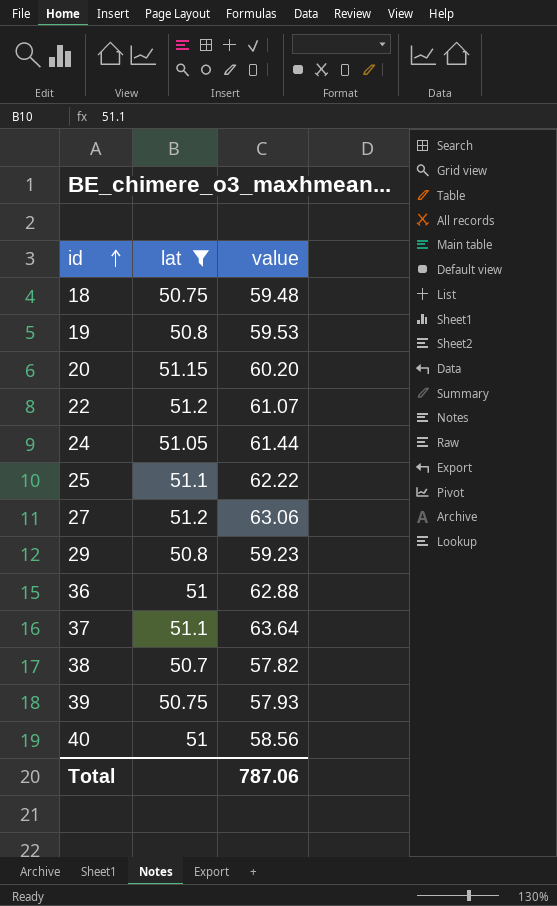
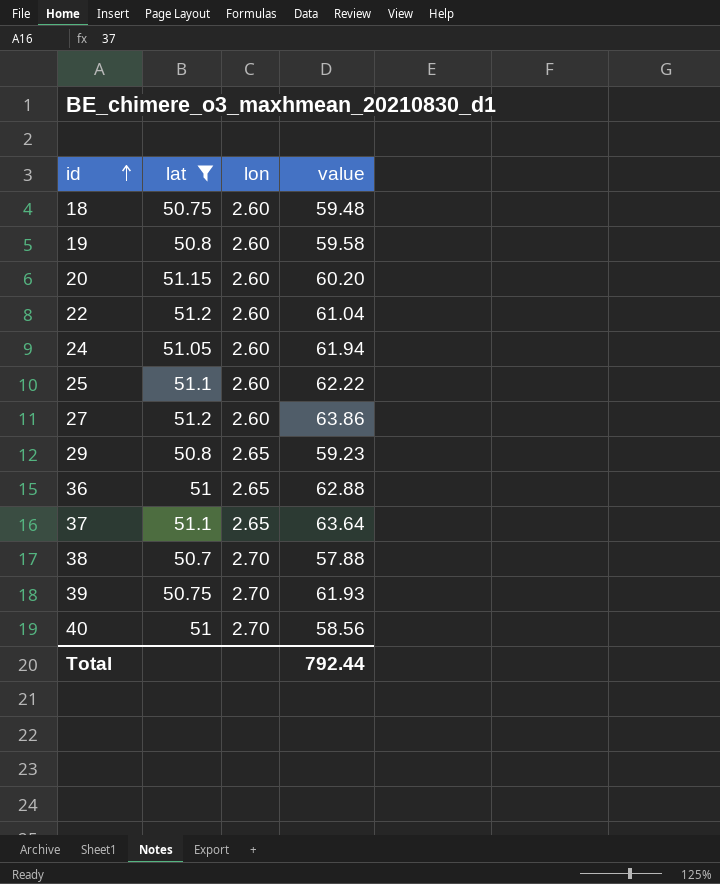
column lon | position: none -> 3
19 | value: 59.53 -> 59.58
22 | value: 61.07 -> 61.04
24 | value: 61.44 -> 61.94
27 | value: 63.06 -> 63.86
38 | value: 57.82 -> 57.88
39 | value: 57.93 -> 61.93
Total | value: 787.06 -> 792.44

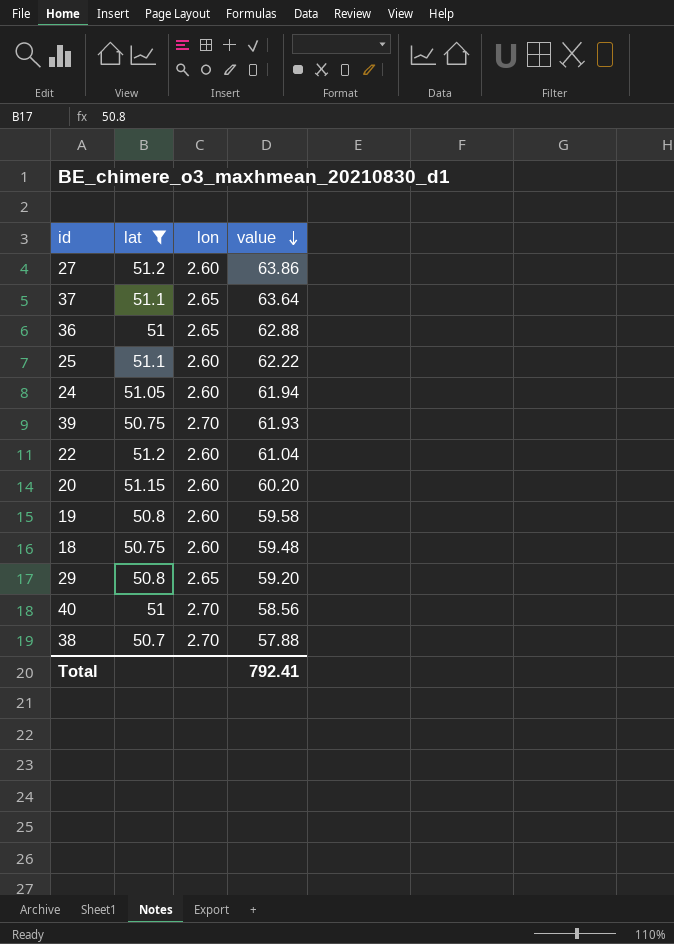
row order: id ascending -> value descending
29 | value: 59.23 -> 59.20
Total | value: 792.44 -> 792.41

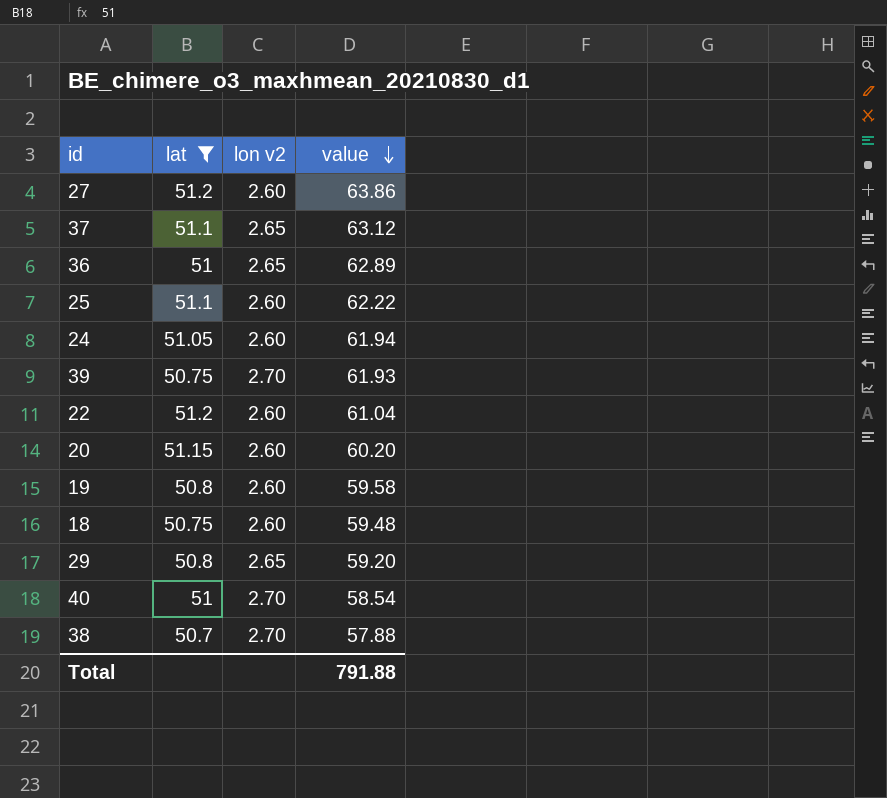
column name: lon -> lon v2
37 | value: 63.64 -> 63.12
36 | value: 62.88 -> 62.89
40 | value: 58.56 -> 58.54
Total | value: 792.41 -> 791.88

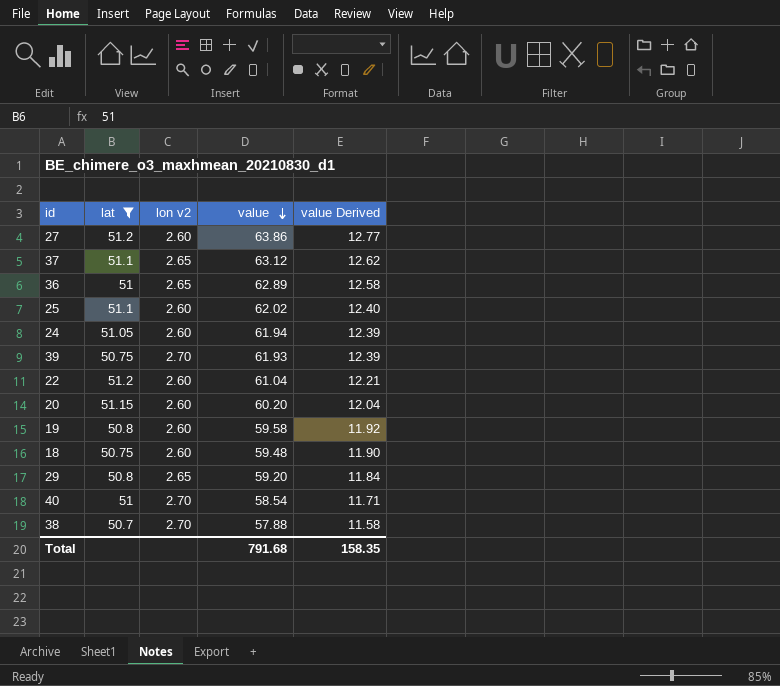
column value Derived | formula: none -> [value] * 0.2
25 | value: 62.22 -> 62.02
Total | value: 791.88 -> 791.68

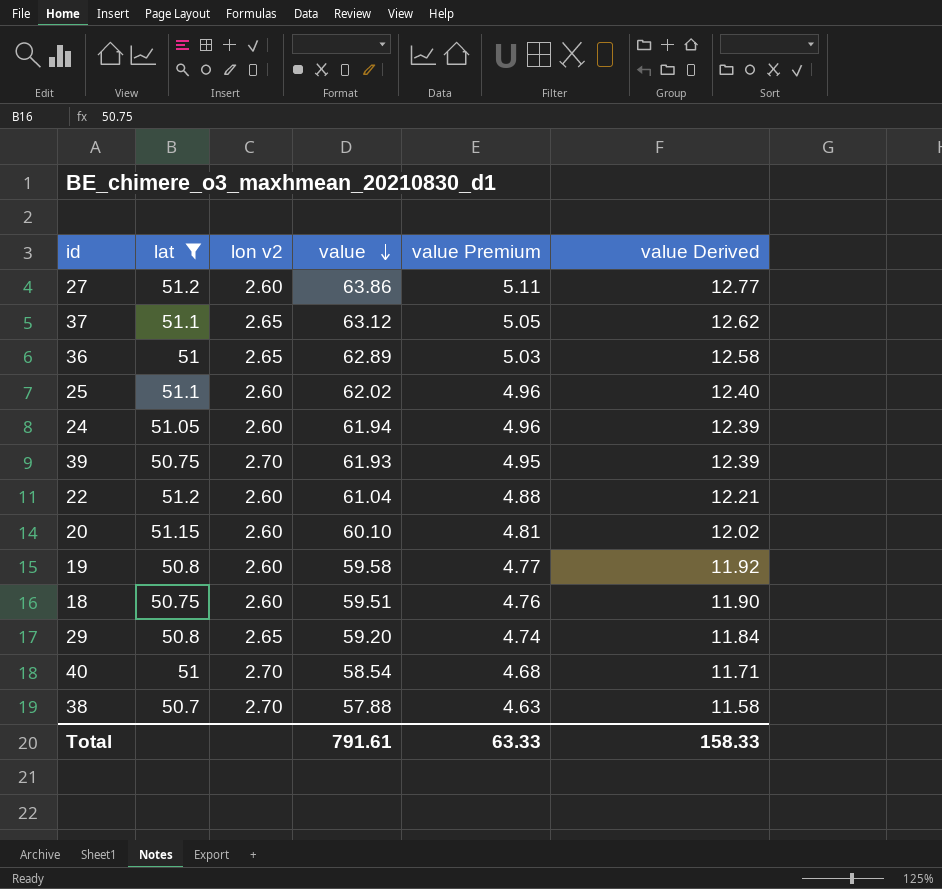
column value Premium | formula: none -> [value] * 0.08
20 | value: 60.20 -> 60.10
20 | value Derived: 12.04 -> 12.02
18 | value: 59.48 -> 59.51
Total | value: 791.68 -> 791.61
Total | value Derived: 158.35 -> 158.33

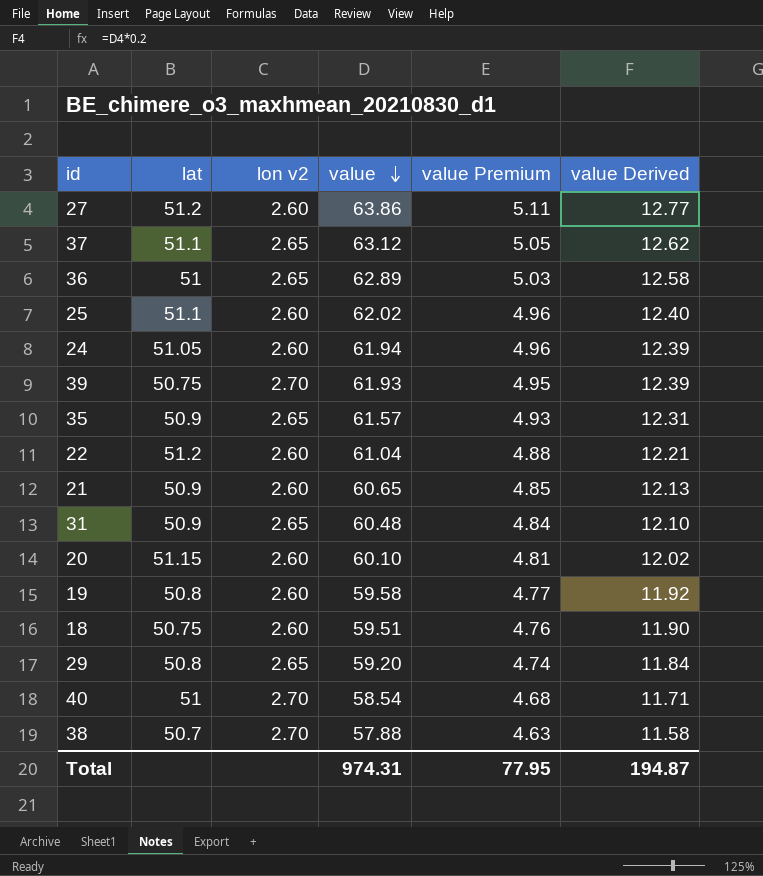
filter: lat != 50.9 -> none
Total | value: 791.61 -> 974.31
Total | value Premium: 63.33 -> 77.95
Total | value Derived: 158.33 -> 194.87

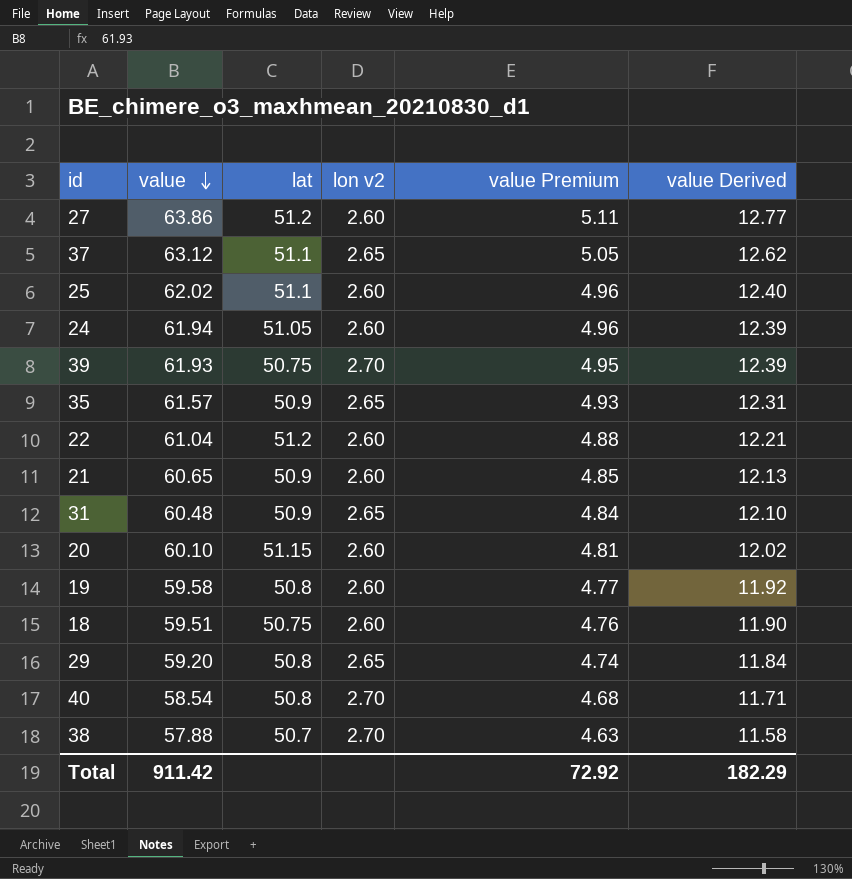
column value | position: 4 -> 2
row 36: 51 | 2.65 | 62.89 | 5.03 | 12.58 -> none
40 | lat: 51 -> 50.8
Total | value: 974.31 -> 911.42
Total | value Premium: 77.95 -> 72.92
Total | value Derived: 194.87 -> 182.29

